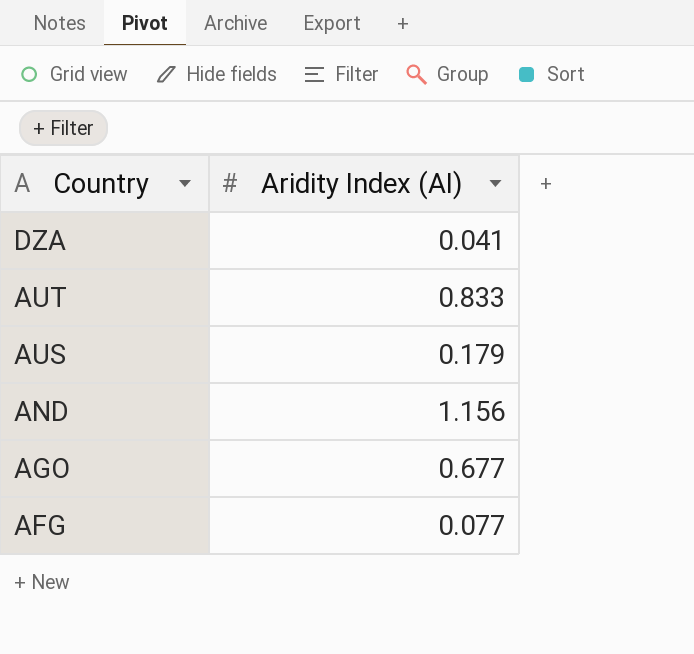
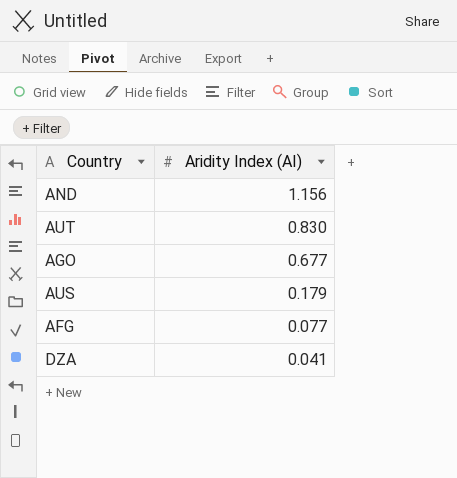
row order: Country descending -> Aridity Index (AI) descending
AUT | Aridity Index (AI): 0.833 -> 0.830

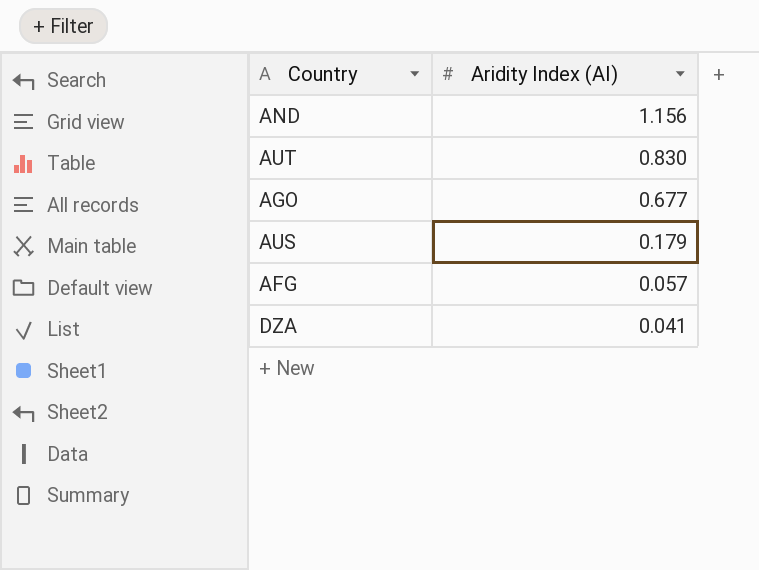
AFG | Aridity Index (AI): 0.077 -> 0.057

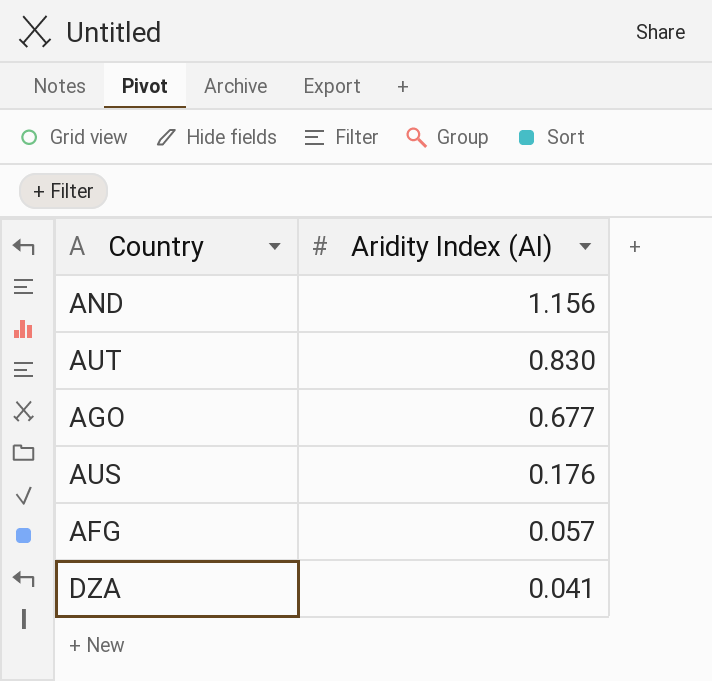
AUS | Aridity Index (AI): 0.179 -> 0.176

